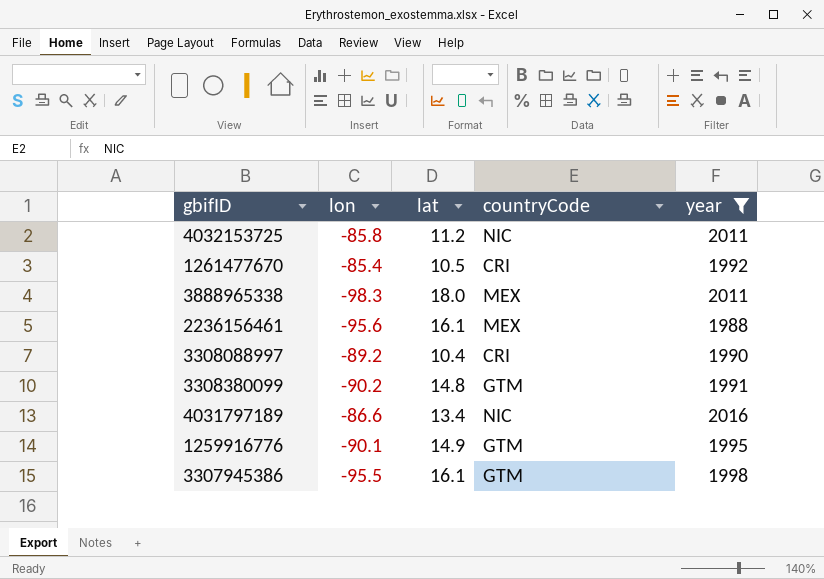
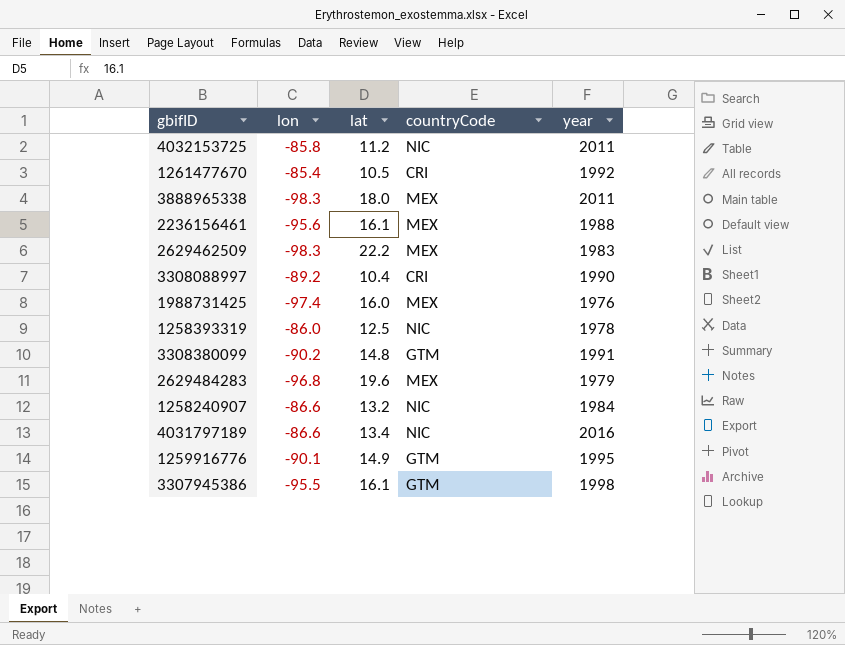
filter: year >= 1988 -> none

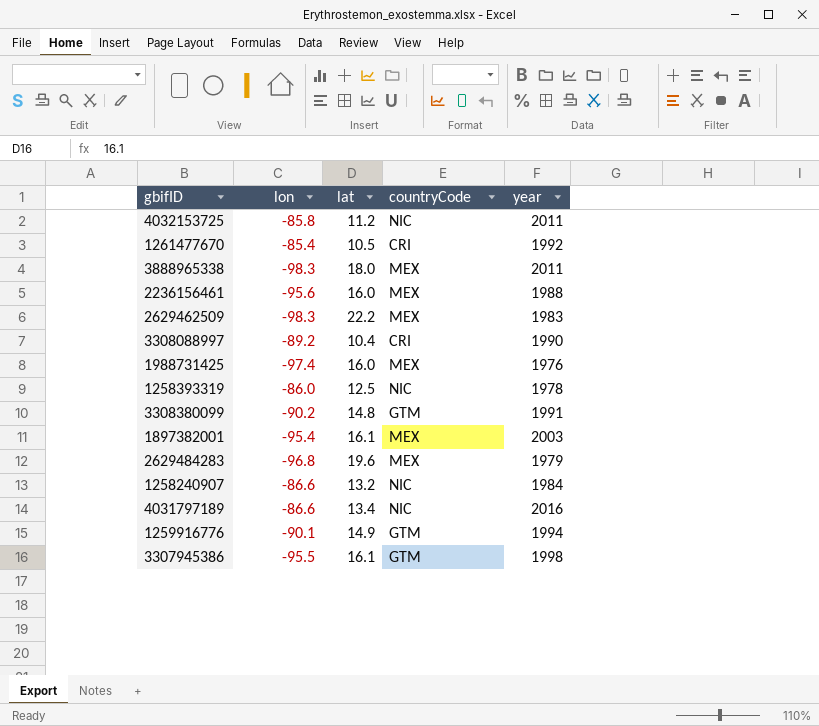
2236156461 | lat: 16.1 -> 16.0
row 1897382001: none -> -95.4 | 16.1 | MEX | 2003
1259916776 | year: 1995 -> 1994

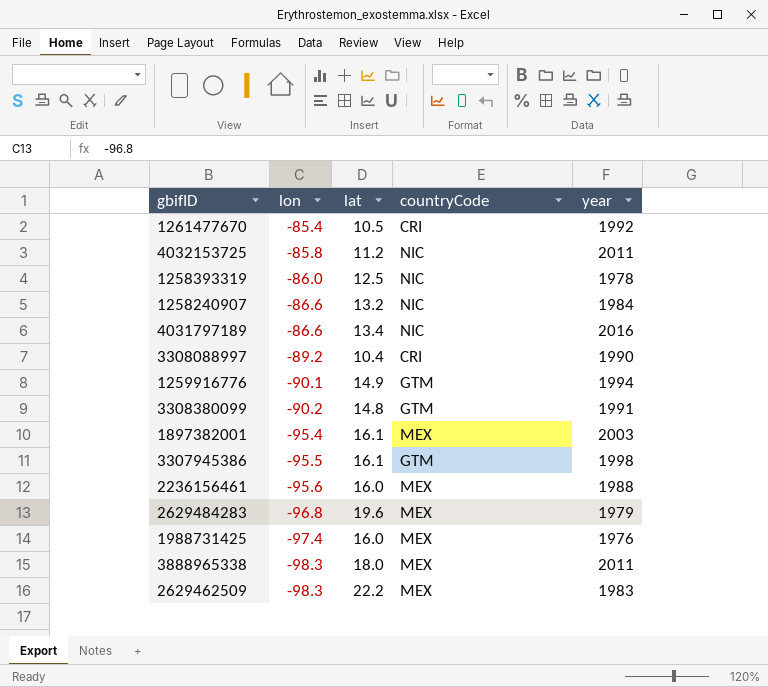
row order: none -> lon descending

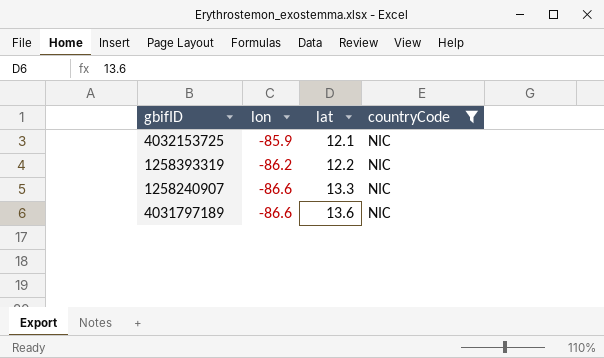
filter: none -> countryCode = NIC
column year | position: 5 -> none
4032153725 | lon: -85.8 -> -85.9
4032153725 | lat: 11.2 -> 12.1
1258393319 | lon: -86.0 -> -86.2
1258393319 | lat: 12.5 -> 12.2
1258240907 | lat: 13.2 -> 13.3
4031797189 | lat: 13.4 -> 13.6

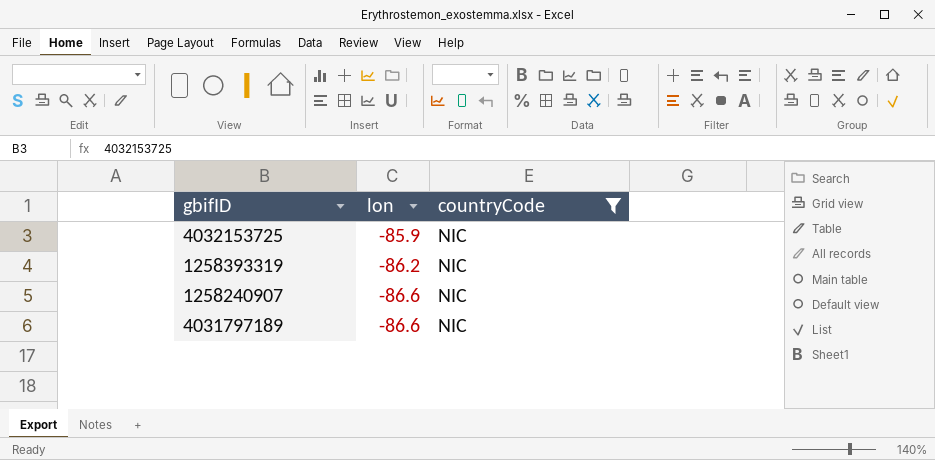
column lat | position: 3 -> none

